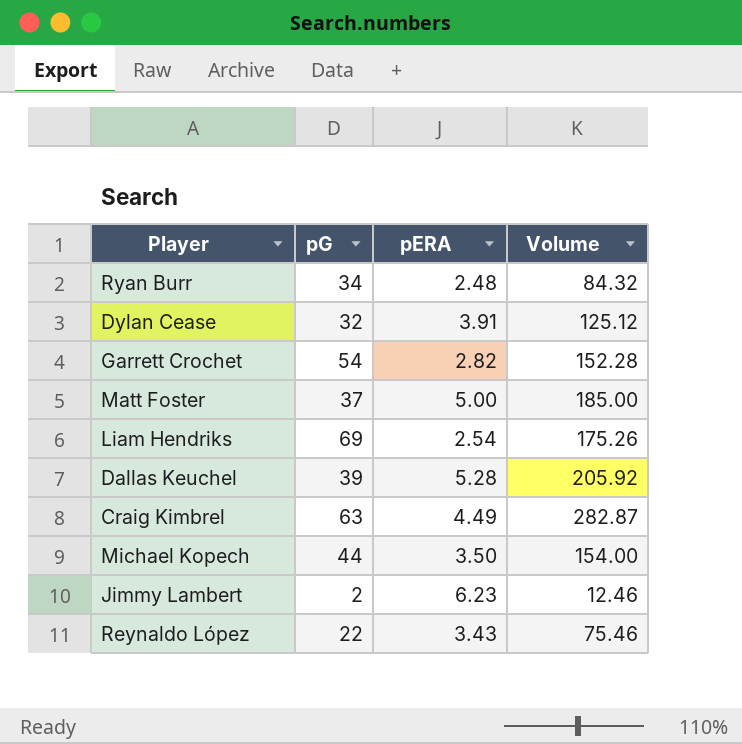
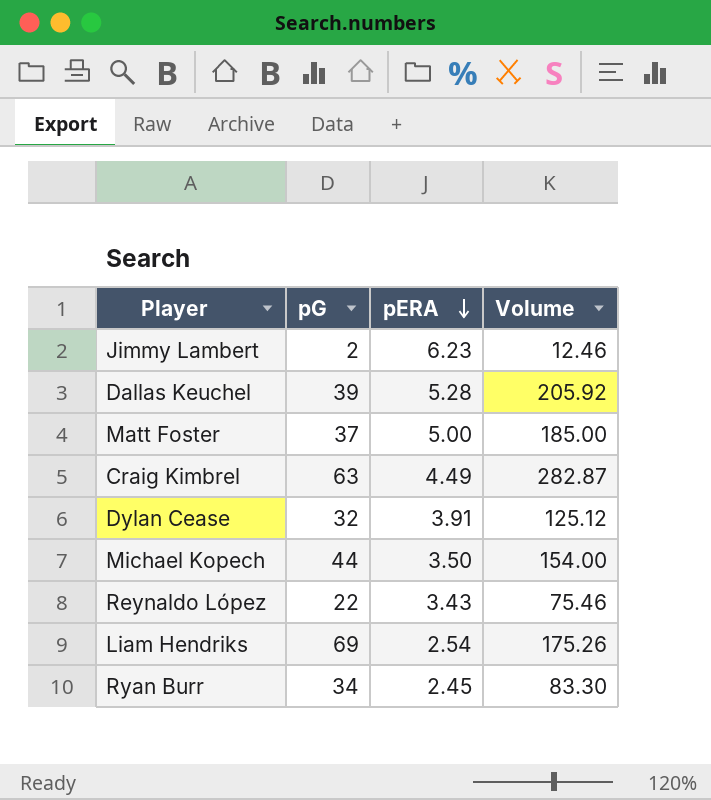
row order: none -> pERA descending
row Garrett Crochet: 54 | 2.82 | 152.28 -> none
Ryan Burr | pERA: 2.48 -> 2.45
Ryan Burr | Volume: 84.32 -> 83.30

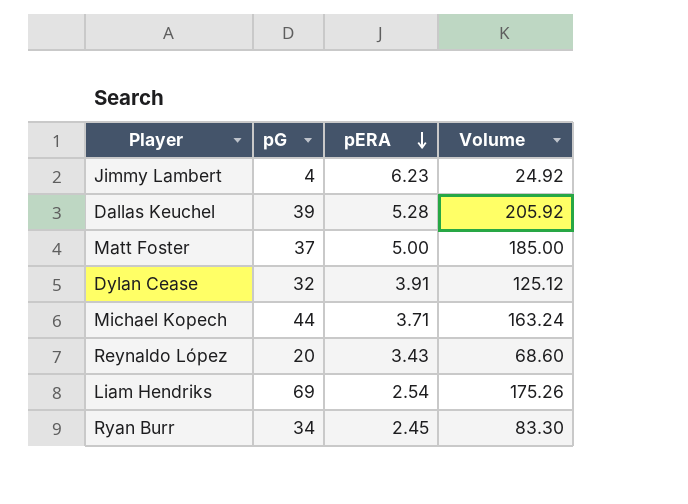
row Craig Kimbrel: 63 | 4.49 | 282.87 -> none
Jimmy Lambert | pG: 2 -> 4
Jimmy Lambert | Volume: 12.46 -> 24.92
Michael Kopech | pERA: 3.50 -> 3.71
Michael Kopech | Volume: 154.00 -> 163.24
Reynaldo López | pG: 22 -> 20
Reynaldo López | Volume: 75.46 -> 68.60

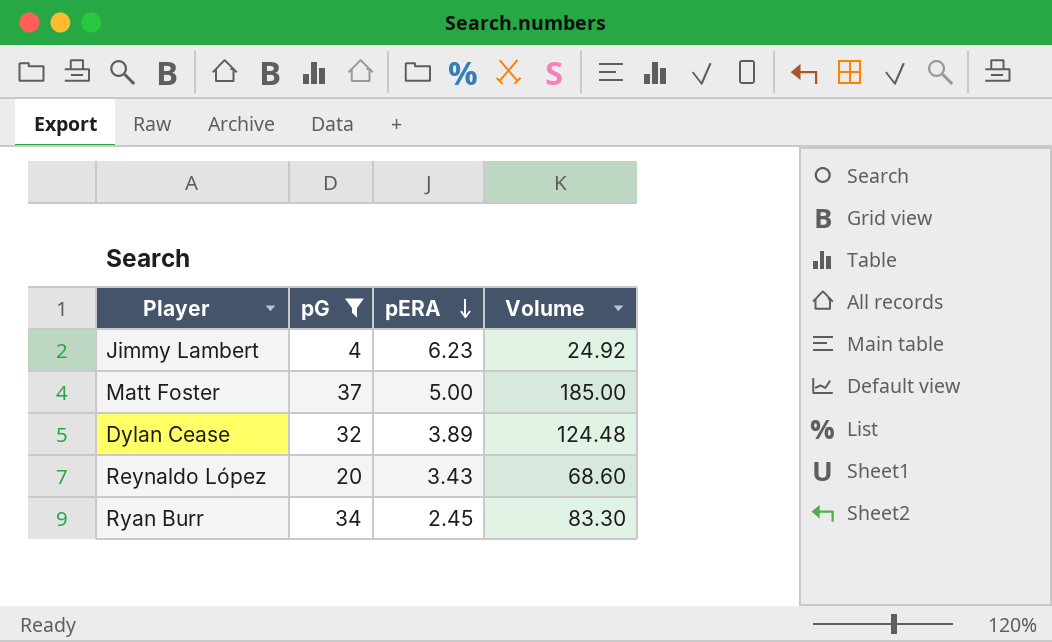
filter: none -> pG <= 37
Dylan Cease | pERA: 3.91 -> 3.89
Dylan Cease | Volume: 125.12 -> 124.48

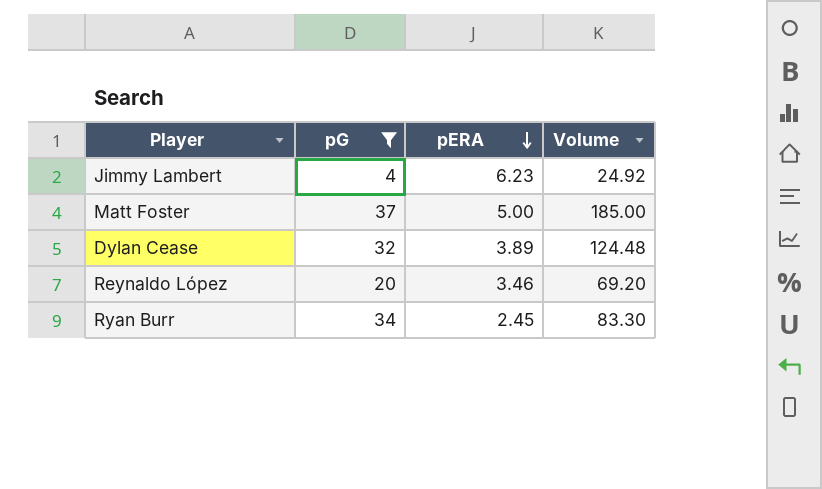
Reynaldo López | pERA: 3.43 -> 3.46
Reynaldo López | Volume: 68.60 -> 69.20

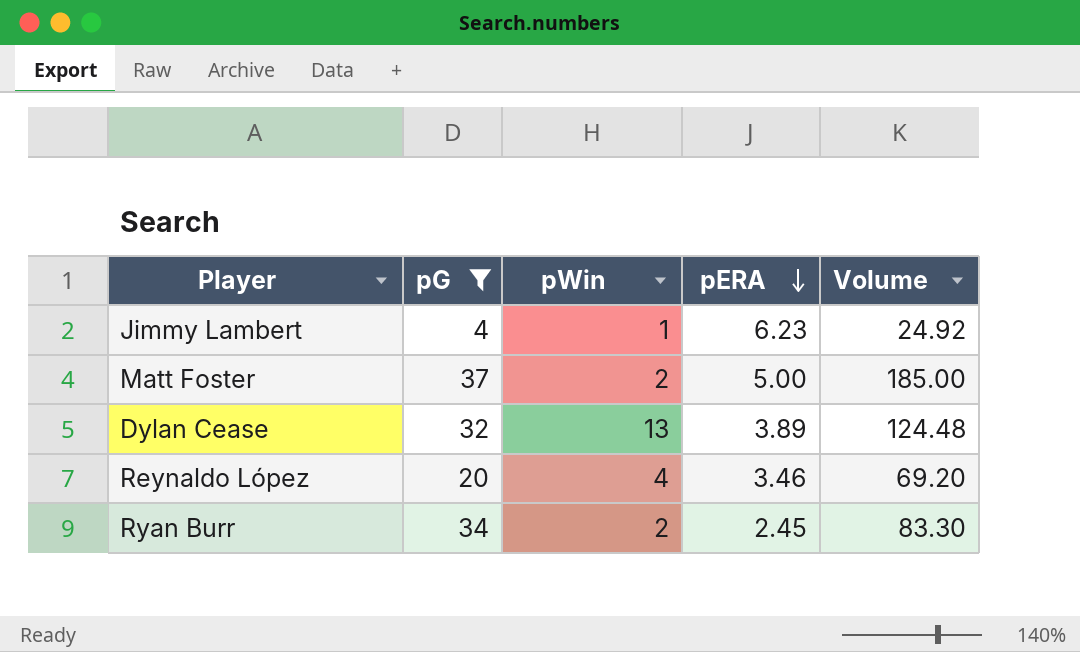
column pWin | position: none -> 3

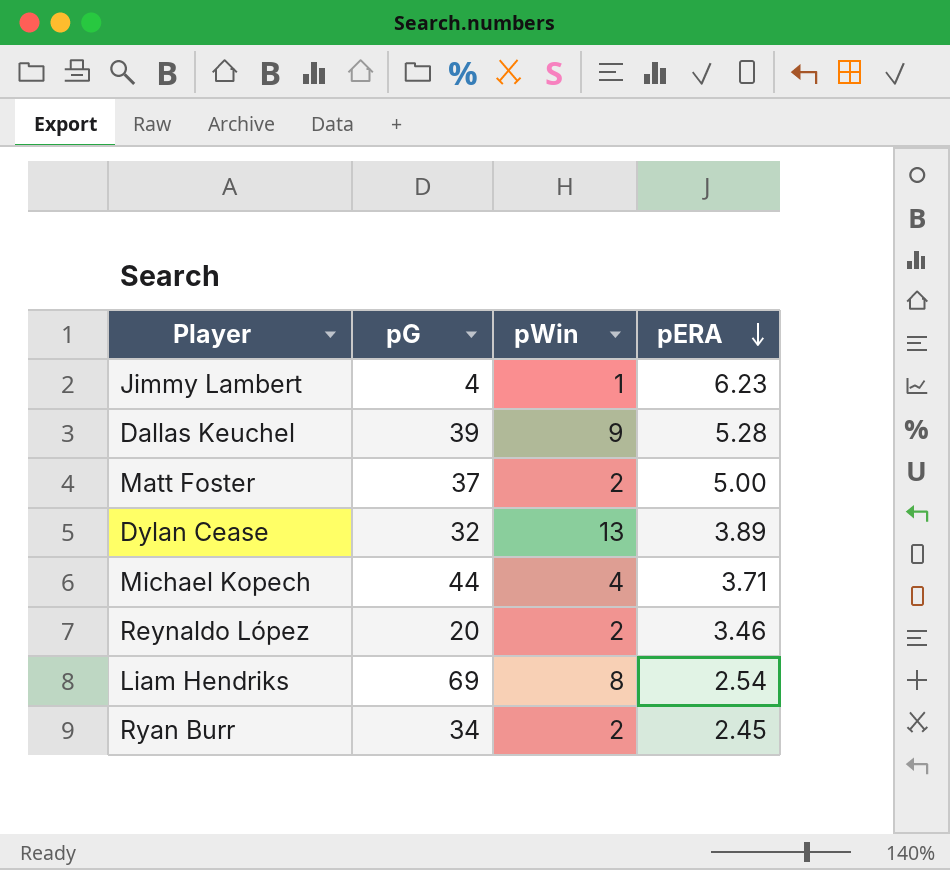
filter: pG <= 37 -> none
column Volume | formula: [pG] * [pERA] -> none
Reynaldo López | pWin: 4 -> 2

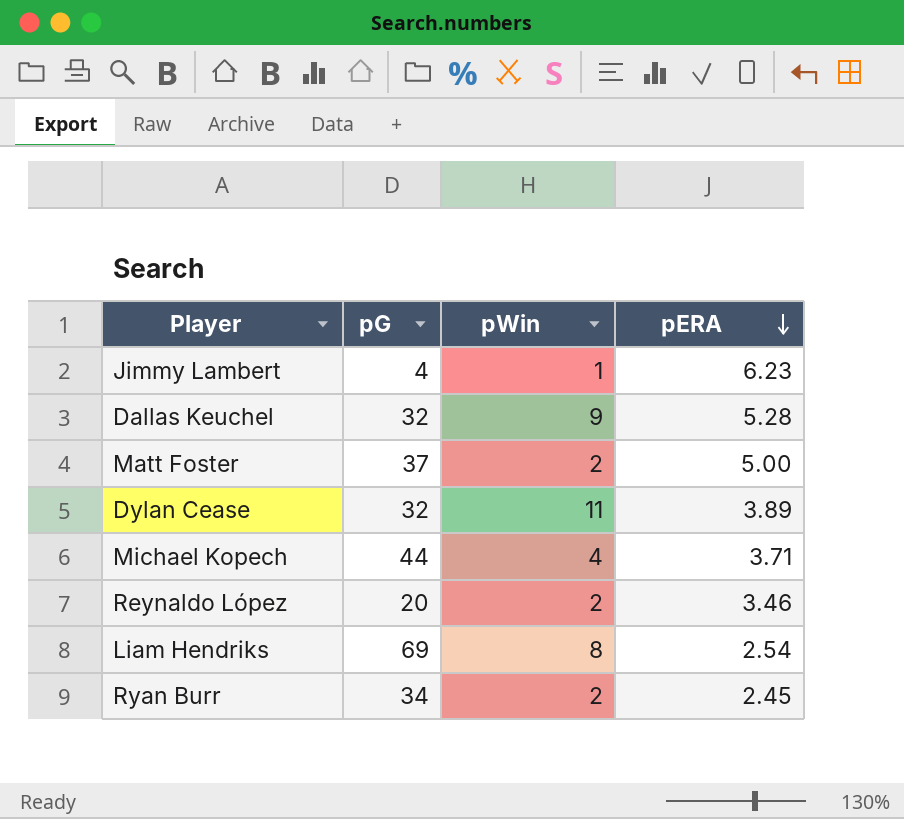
Dallas Keuchel | pG: 39 -> 32
Dylan Cease | pWin: 13 -> 11

